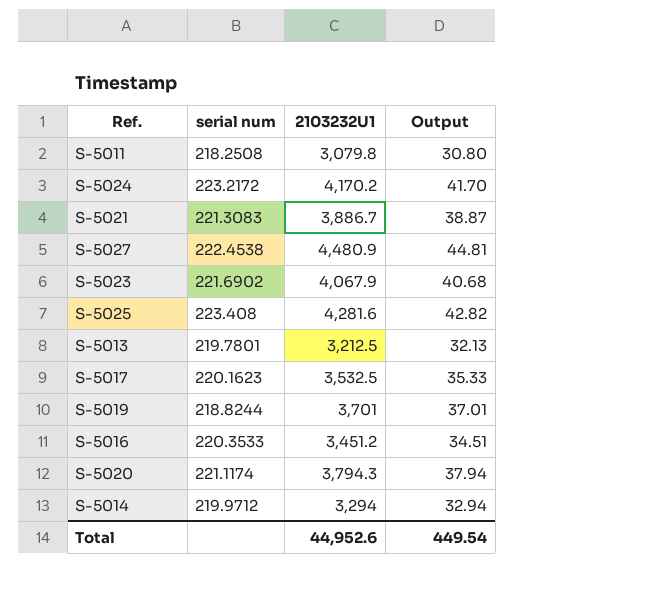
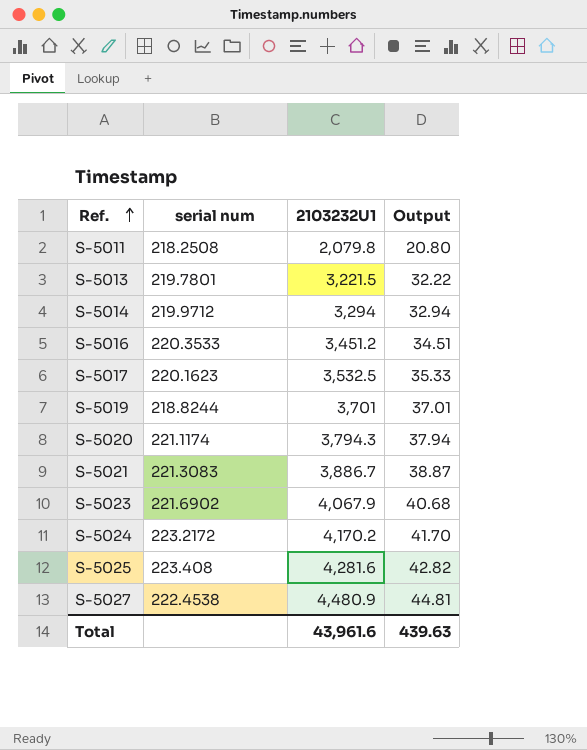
row order: none -> Ref. ascending
S-5011 | 2103232U1: 3,079.8 -> 2,079.8
S-5011 | Output: 30.80 -> 20.80
S-5013 | 2103232U1: 3,212.5 -> 3,221.5
S-5013 | Output: 32.13 -> 32.22
Total | 2103232U1: 44,952.6 -> 43,961.6
Total | Output: 449.54 -> 439.63

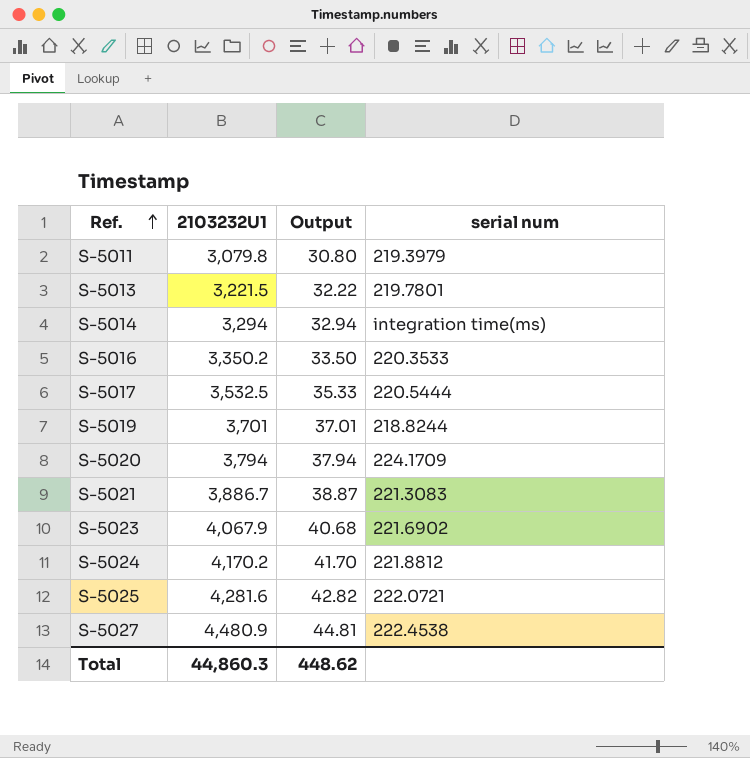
column serial num | position: 2 -> 4
S-5011 | 2103232U1: 2,079.8 -> 3,079.8
S-5011 | Output: 20.80 -> 30.80
S-5011 | serial num: 218.2508 -> 219.3979
S-5014 | serial num: 219.9712 -> integration time(ms)
S-5016 | 2103232U1: 3,451.2 -> 3,350.2
S-5016 | Output: 34.51 -> 33.50
S-5017 | serial num: 220.1623 -> 220.5444
S-5020 | 2103232U1: 3,794.3 -> 3,794
S-5020 | serial num: 221.1174 -> 224.1709
S-5024 | serial num: 223.2172 -> 221.8812
S-5025 | serial num: 223.408 -> 222.0721
Total | 2103232U1: 43,961.6 -> 44,860.3
Total | Output: 439.63 -> 448.62

